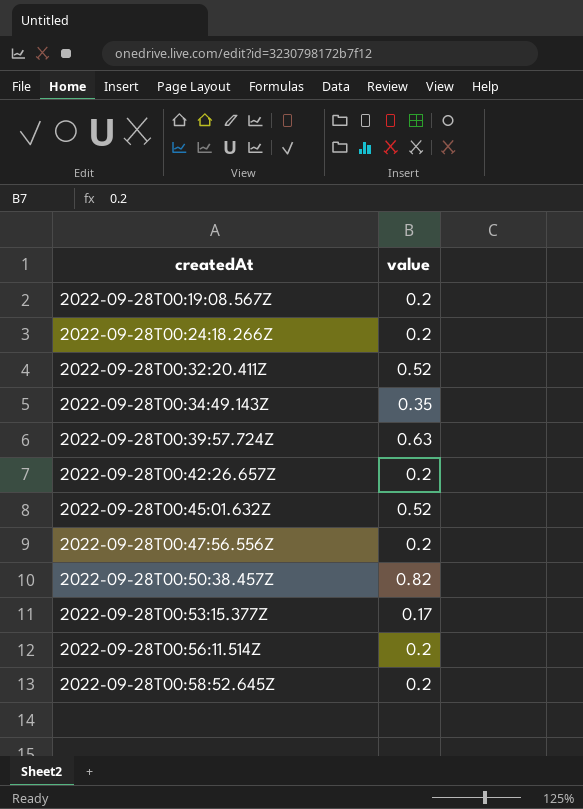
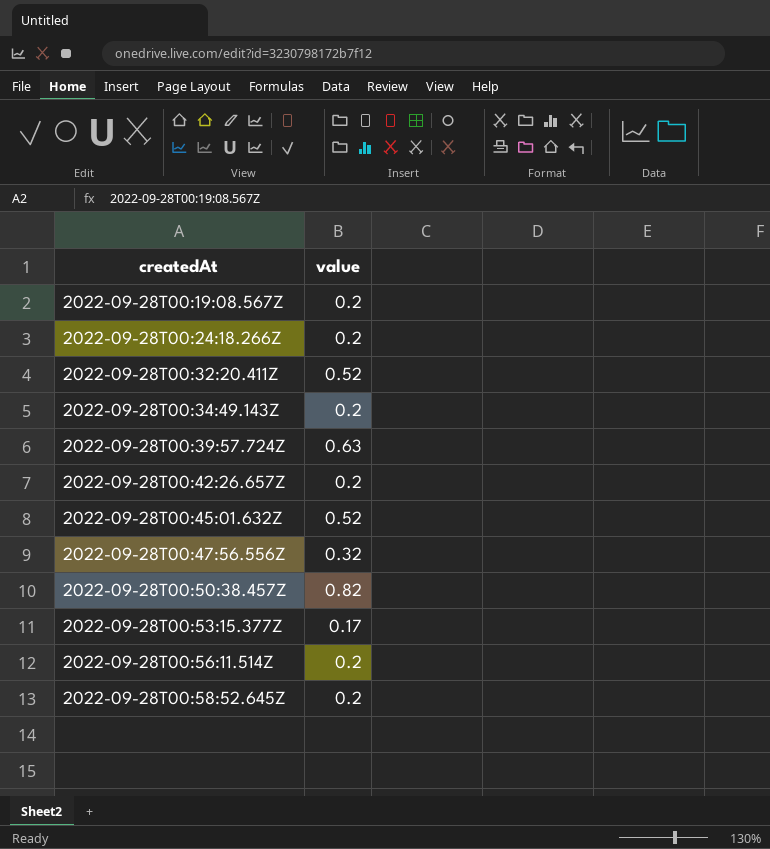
2022-09-28T00:34:49.143Z | value: 0.35 -> 0.2
2022-09-28T00:47:56.556Z | value: 0.2 -> 0.32

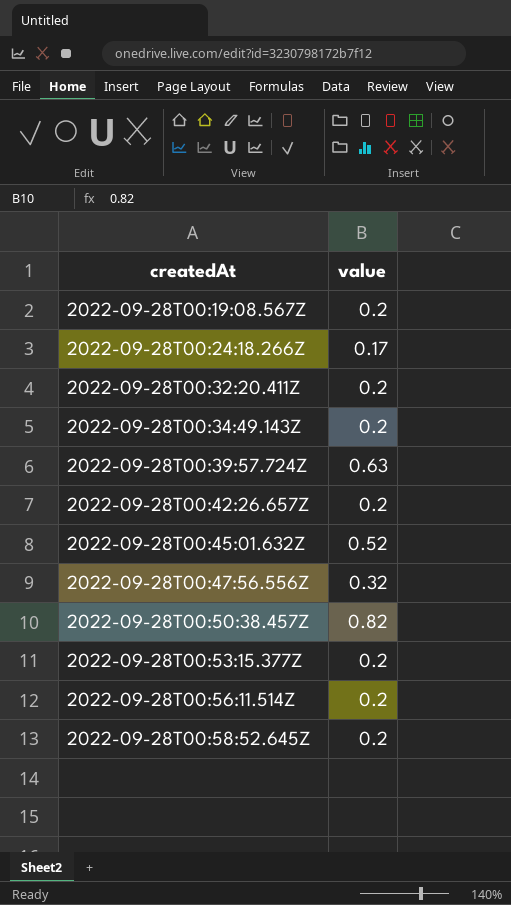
2022-09-28T00:24:18.266Z | value: 0.2 -> 0.17
2022-09-28T00:32:20.411Z | value: 0.52 -> 0.2
2022-09-28T00:53:15.377Z | value: 0.17 -> 0.2

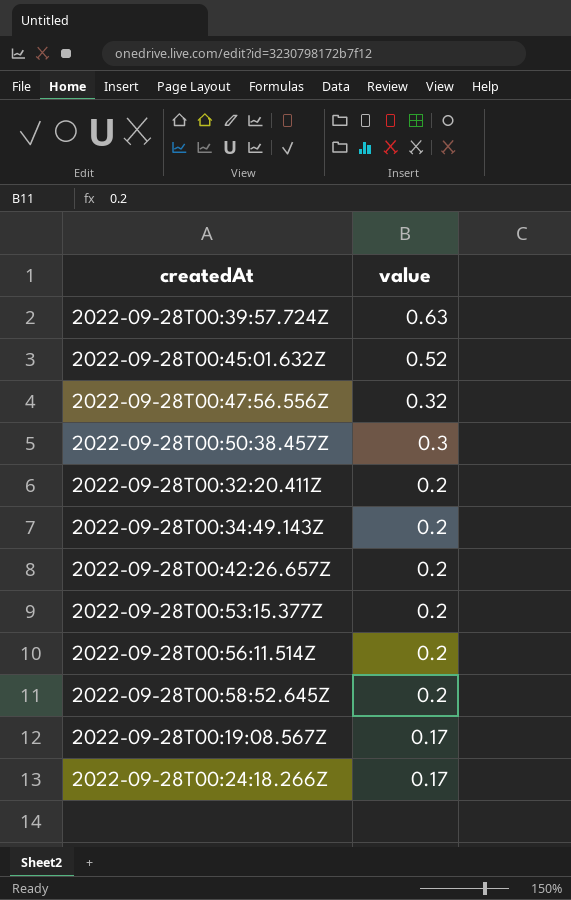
row order: createdAt ascending -> value descending
2022-09-28T00:50:38.457Z | value: 0.82 -> 0.3
2022-09-28T00:19:08.567Z | value: 0.2 -> 0.17

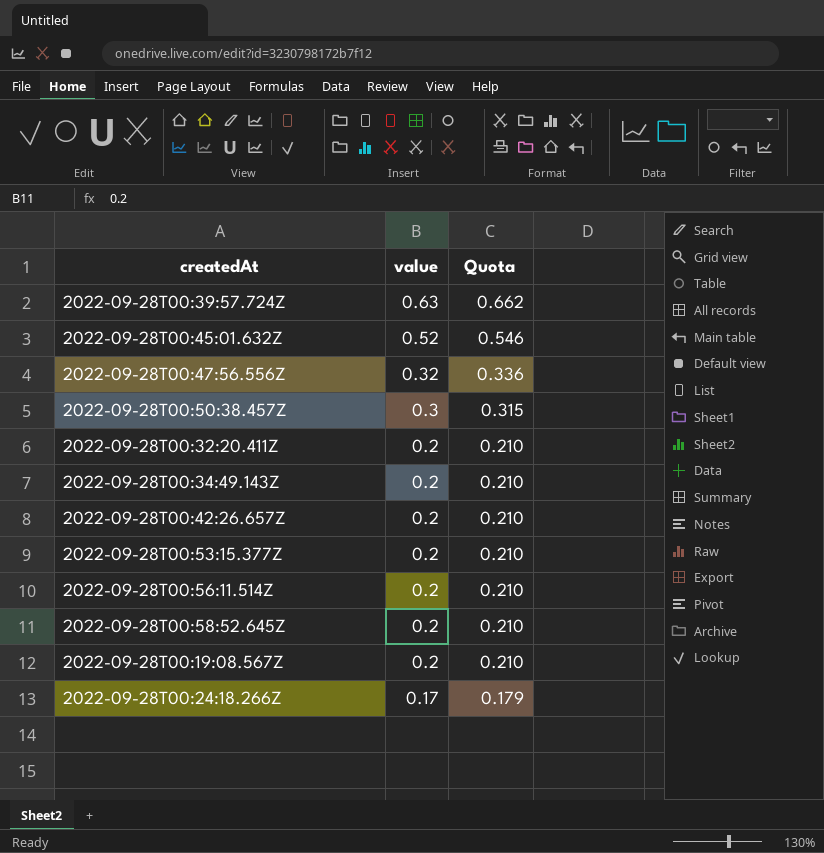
column Quota | formula: none -> [value] * 1.05
2022-09-28T00:19:08.567Z | value: 0.17 -> 0.2

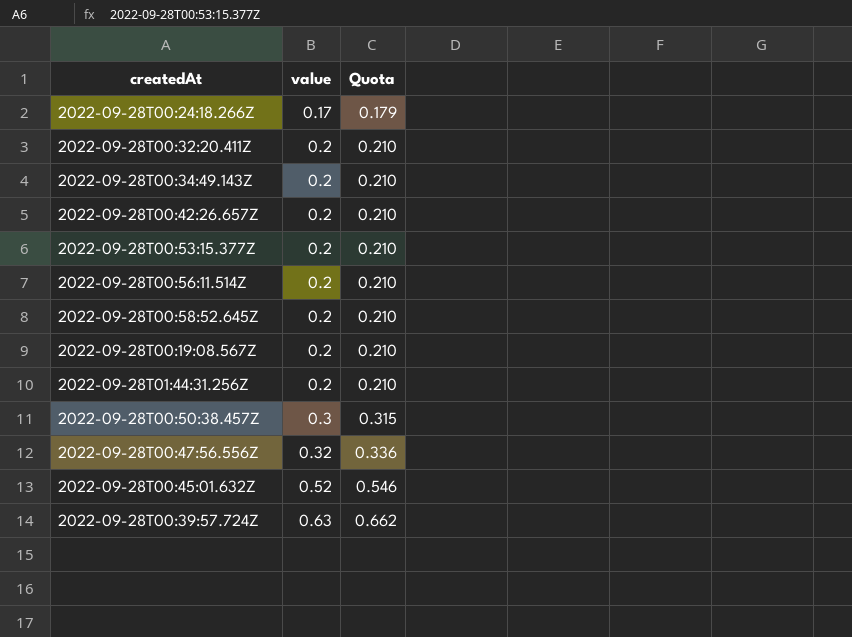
row order: value descending -> value ascending
row 2022-09-28T01:44:31.256Z: none -> 0.2 | 0.210

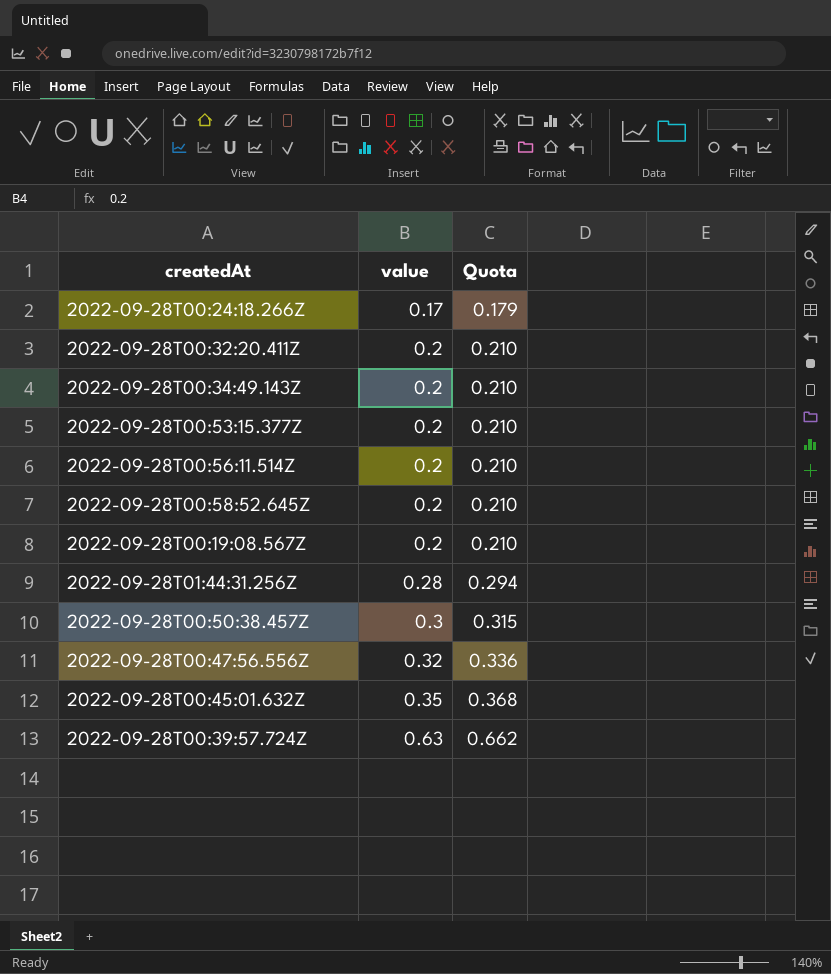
row 2022-09-28T00:42:26.657Z: 0.2 | 0.210 -> none
2022-09-28T01:44:31.256Z | value: 0.2 -> 0.28
2022-09-28T01:44:31.256Z | Quota: 0.210 -> 0.294
2022-09-28T00:45:01.632Z | value: 0.52 -> 0.35
2022-09-28T00:45:01.632Z | Quota: 0.546 -> 0.368

